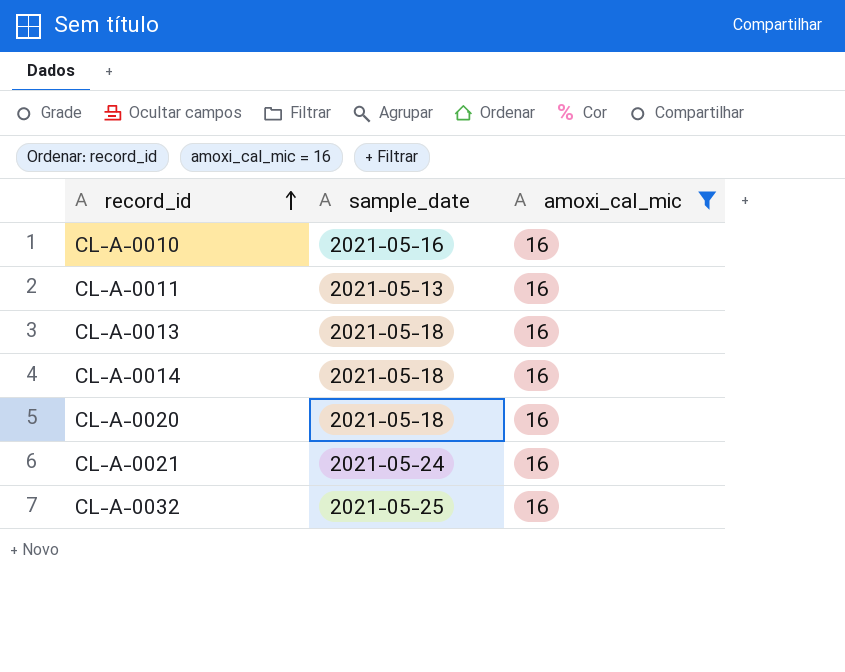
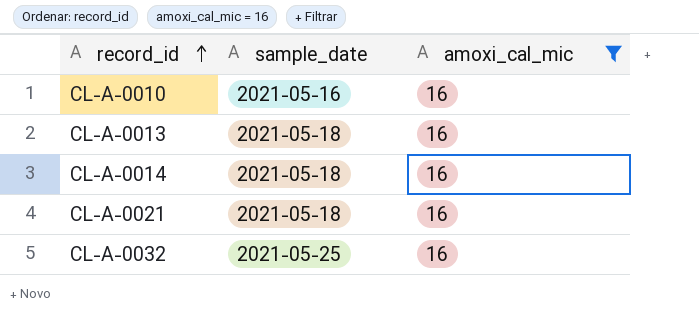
row CL-A-0011: 2021-05-13 | 16 -> none
row CL-A-0020: 2021-05-18 | 16 -> none
CL-A-0021 | sample_date: 2021-05-24 -> 2021-05-18

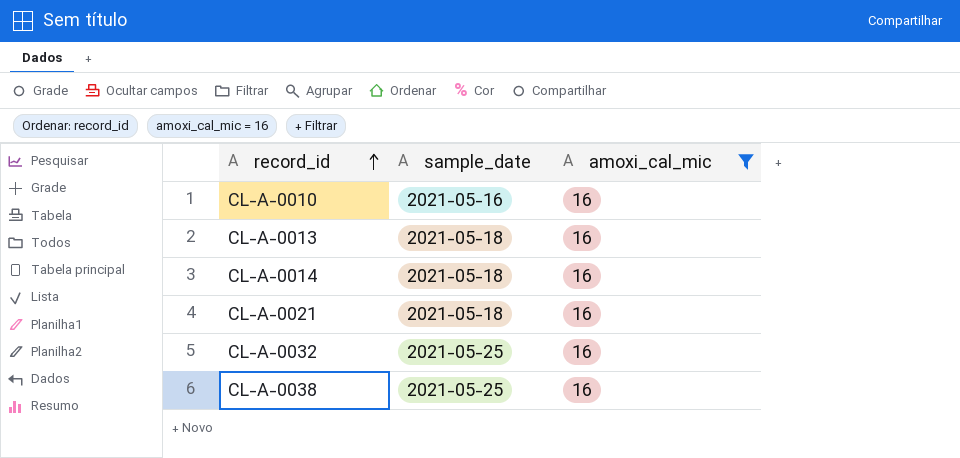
row CL-A-0038: none -> 2021-05-25 | 16

